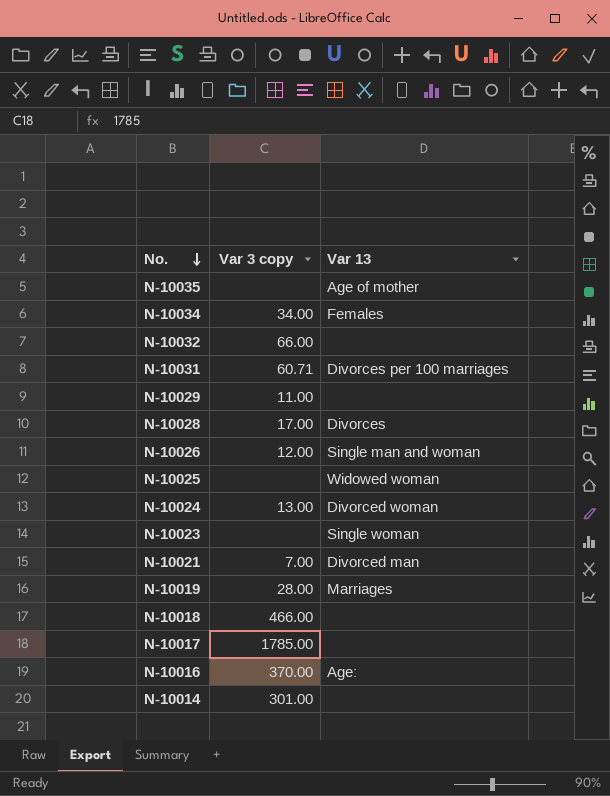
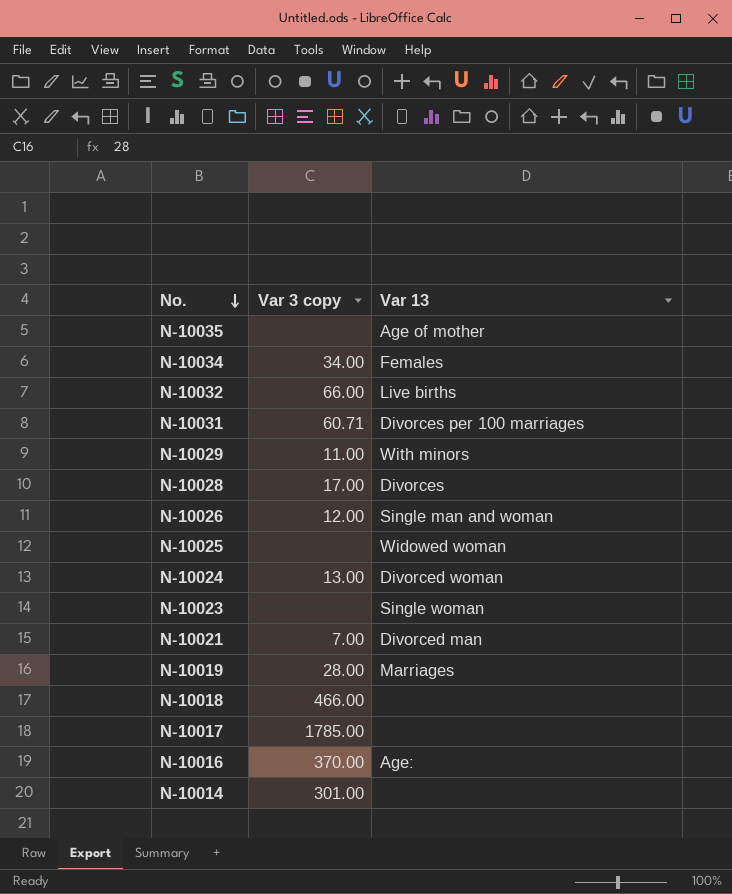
N-10032 | Var 13: none -> Live births
N-10029 | Var 13: none -> With minors

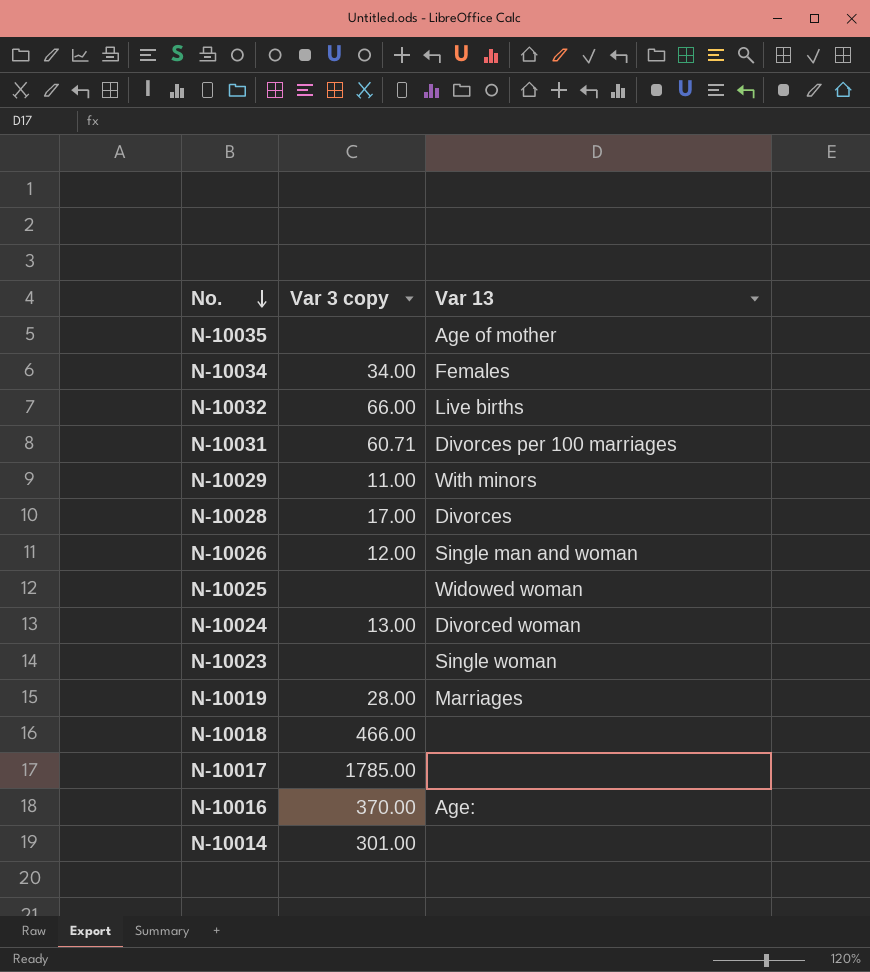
row N-10021: 7.00 | Divorced man -> none

